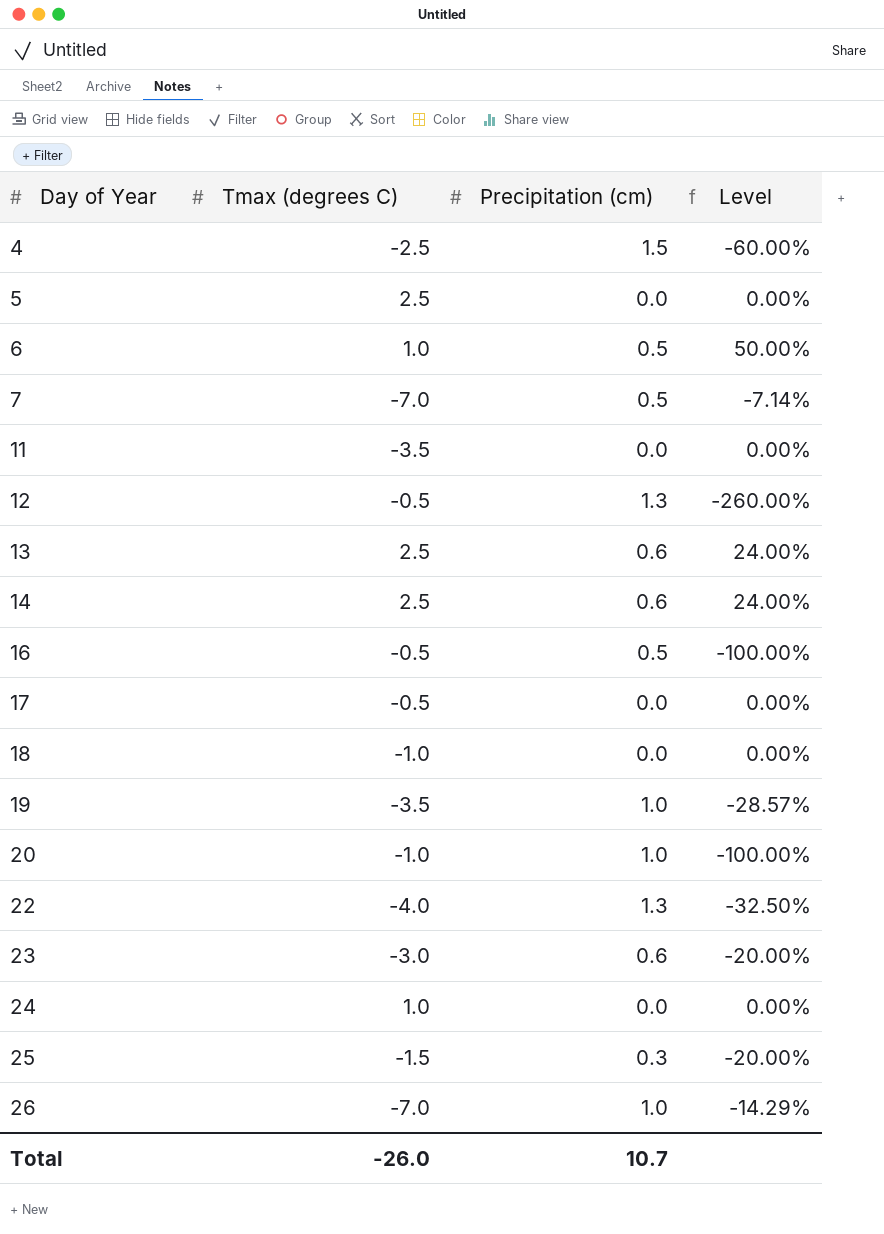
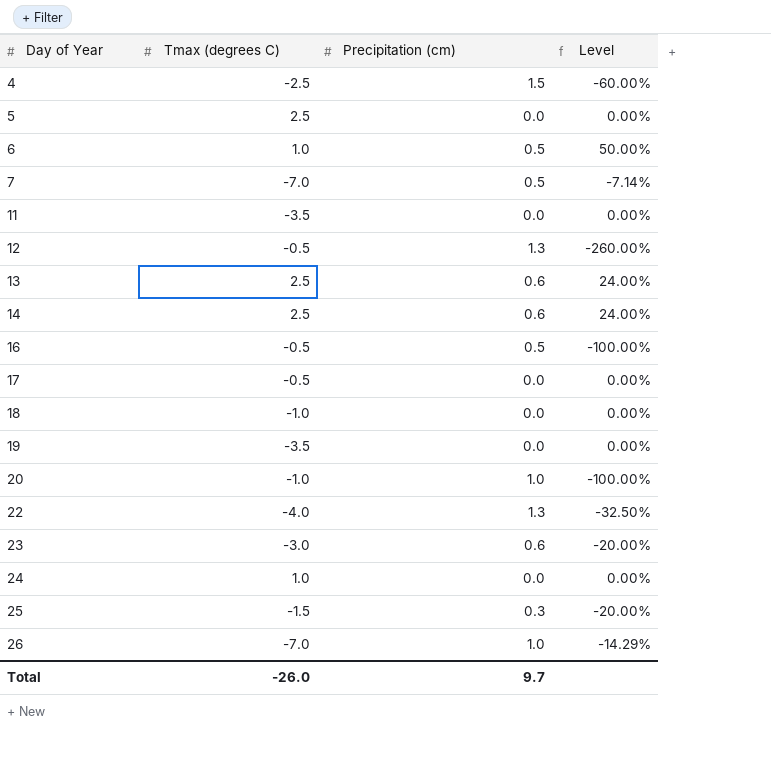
19 | Precipitation (cm): 1.0 -> 0.0
19 | Level: -28.57% -> 0.00%
Total | Precipitation (cm): 10.7 -> 9.7

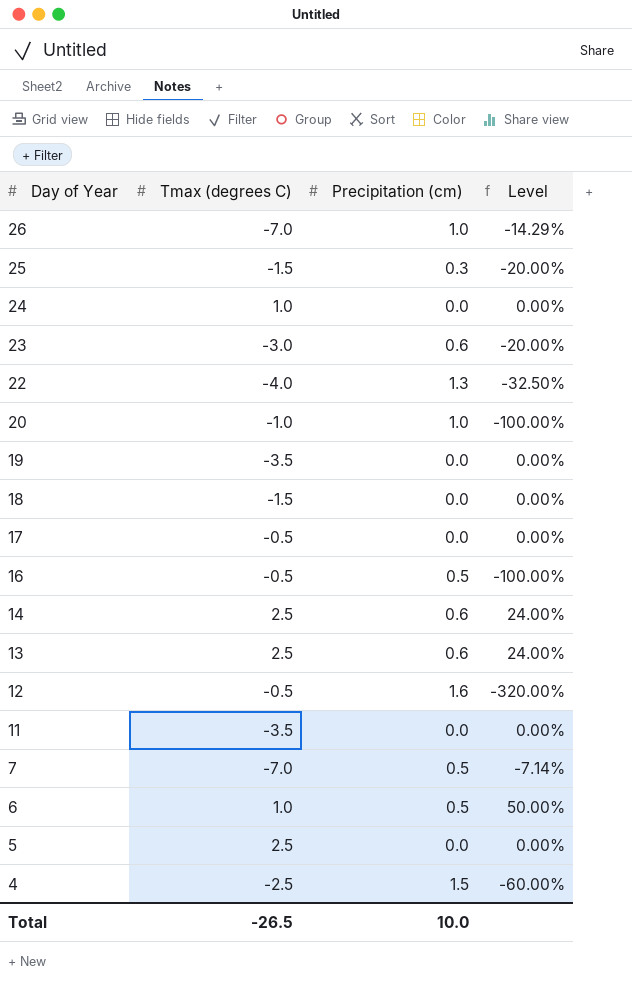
row order: Day of Year ascending -> Day of Year descending
18 | Tmax (degrees C): -1.0 -> -1.5
12 | Precipitation (cm): 1.3 -> 1.6
12 | Level: -260.00% -> -320.00%
Total | Tmax (degrees C): -26.0 -> -26.5
Total | Precipitation (cm): 9.7 -> 10.0

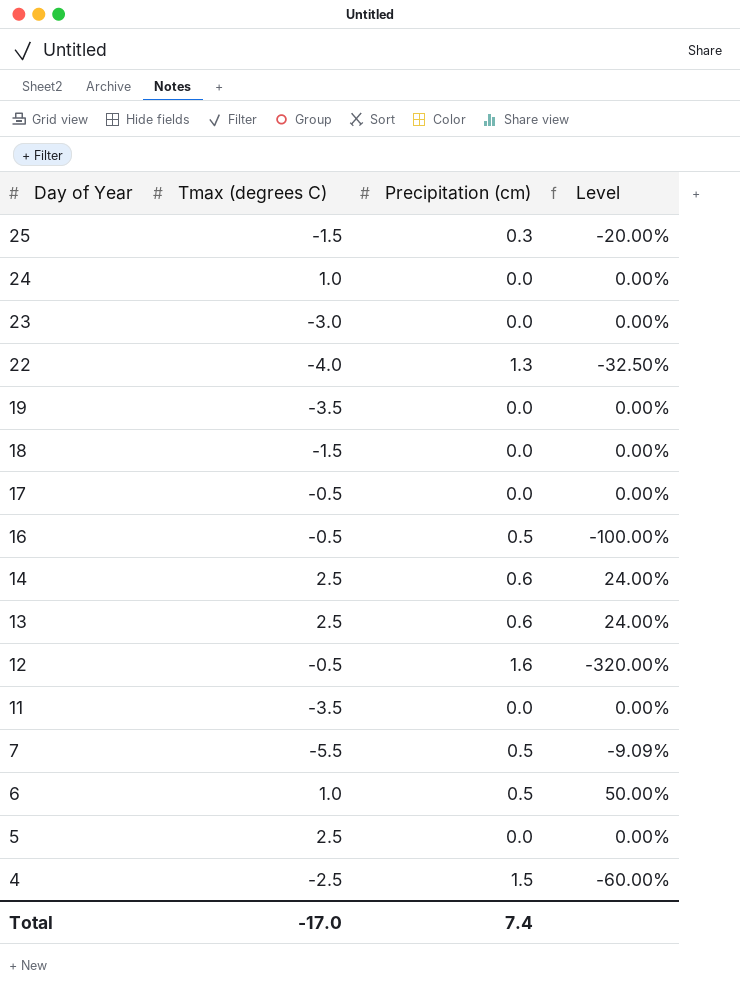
row 26: -7.0 | 1.0 | -14.29% -> none
row 20: -1.0 | 1.0 | -100.00% -> none
23 | Precipitation (cm): 0.6 -> 0.0
23 | Level: -20.00% -> 0.00%
7 | Tmax (degrees C): -7.0 -> -5.5
7 | Level: -7.14% -> -9.09%
Total | Tmax (degrees C): -26.5 -> -17.0
Total | Precipitation (cm): 10.0 -> 7.4

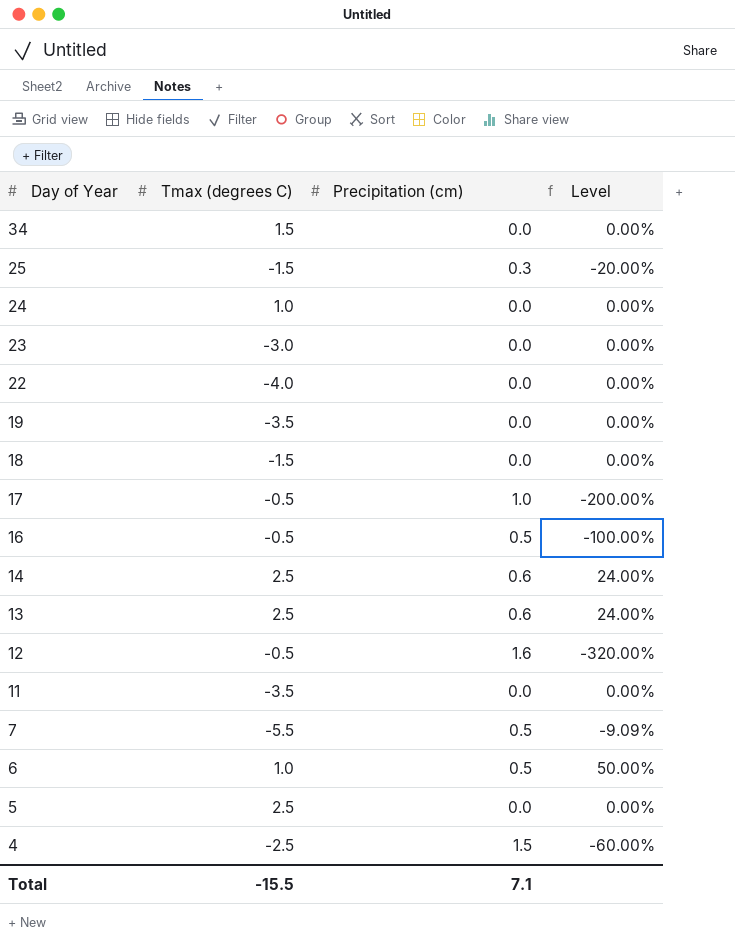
row 34: none -> 1.5 | 0.0 | 0.00%
22 | Precipitation (cm): 1.3 -> 0.0
22 | Level: -32.50% -> 0.00%
17 | Precipitation (cm): 0.0 -> 1.0
17 | Level: 0.00% -> -200.00%
Total | Tmax (degrees C): -17.0 -> -15.5
Total | Precipitation (cm): 7.4 -> 7.1

